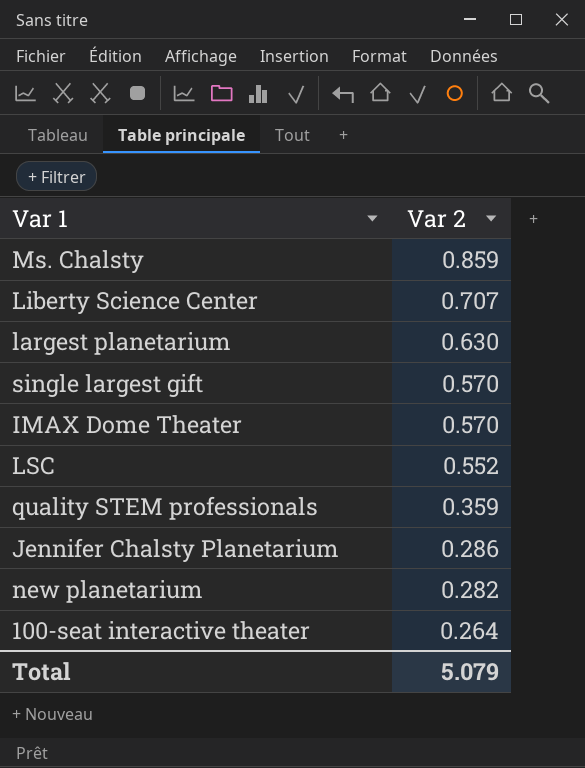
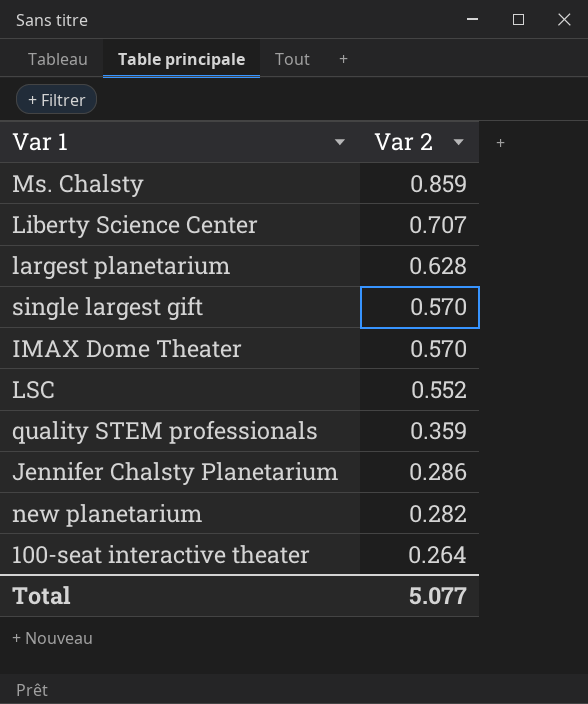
largest planetarium | Var 2: 0.630 -> 0.628
Total | Var 2: 5.079 -> 5.077

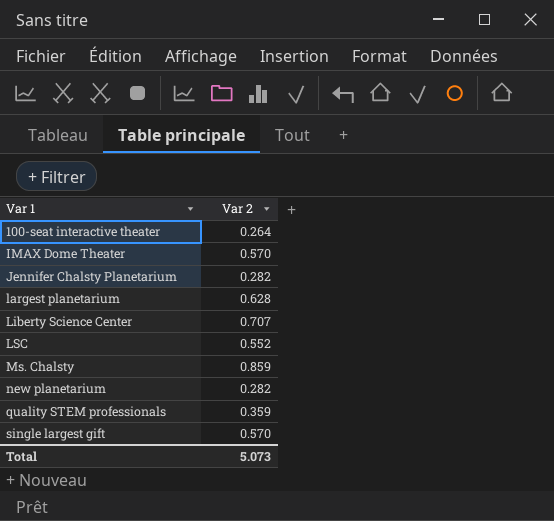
row order: Var 2 descending -> Var 1 ascending
Jennifer Chalsty Planetarium | Var 2: 0.286 -> 0.282
Total | Var 2: 5.077 -> 5.073

